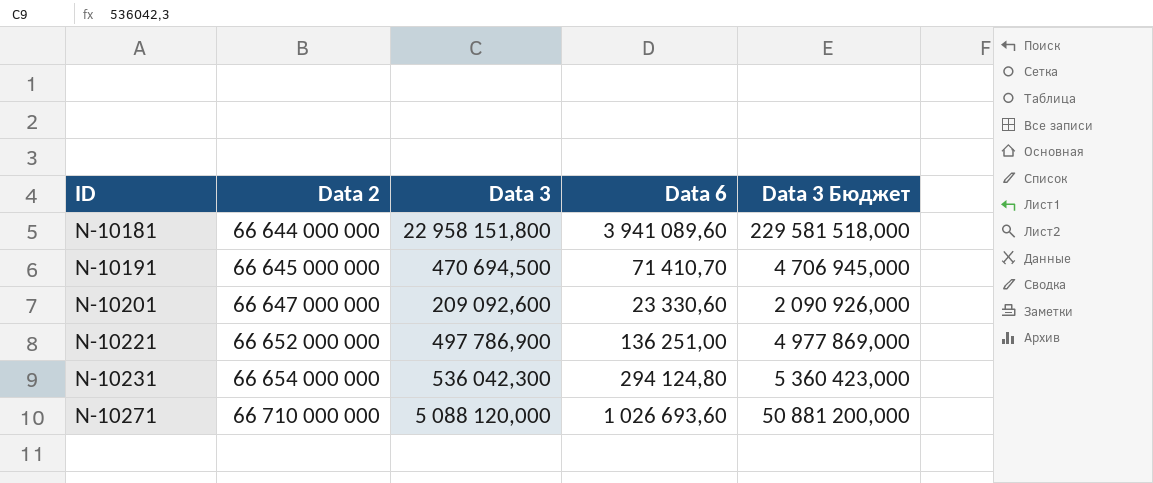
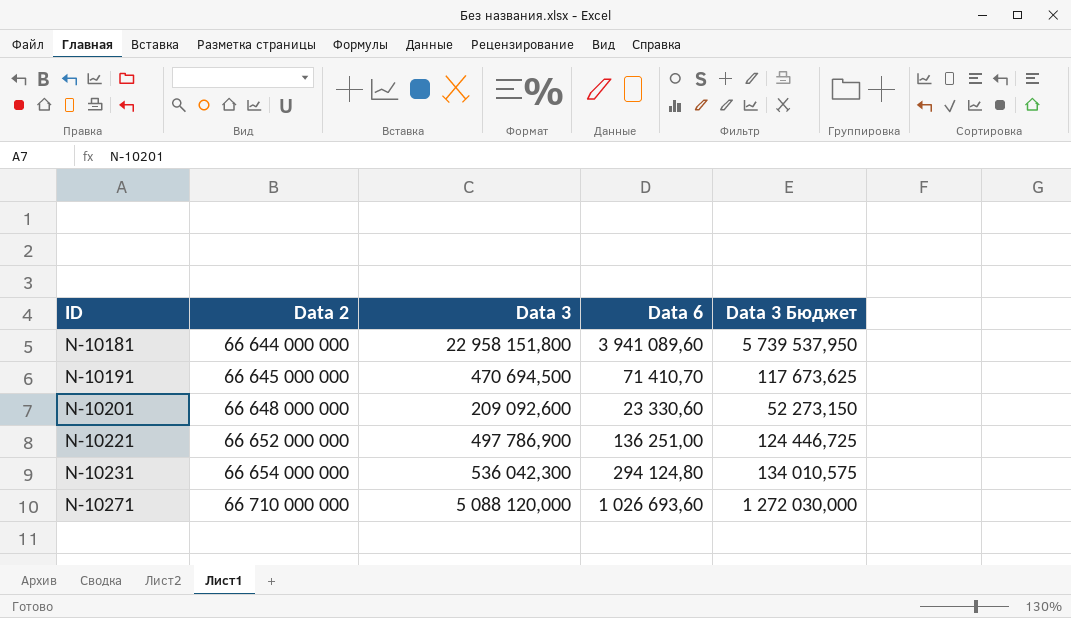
column Data 3 Бюджет | formula: [Data 3] * 10 -> [Data 3] * 0,25
N-10201 | Data 2: 66 647 000 000 -> 66 648 000 000

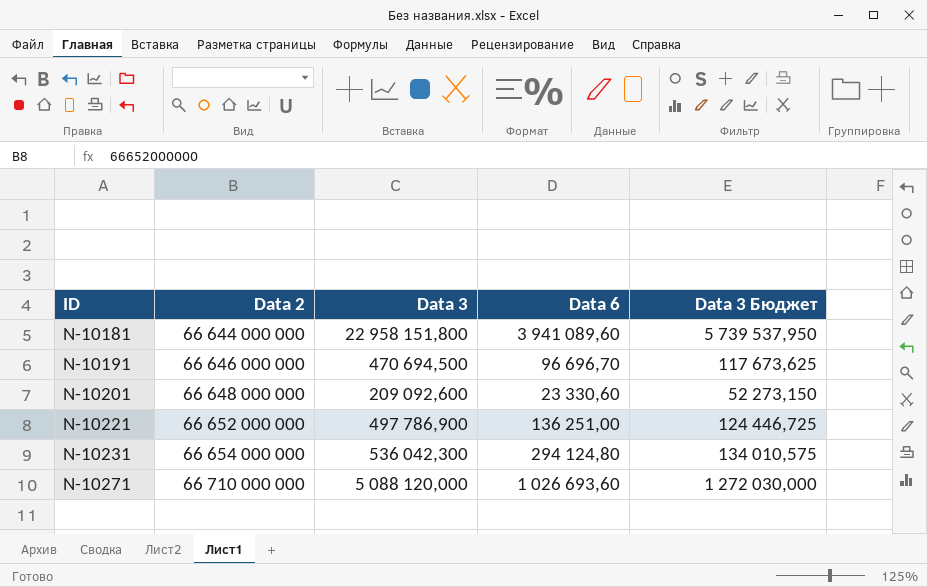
N-10191 | Data 2: 66 645 000 000 -> 66 646 000 000
N-10191 | Data 6: 71 410,70 -> 96 696,70

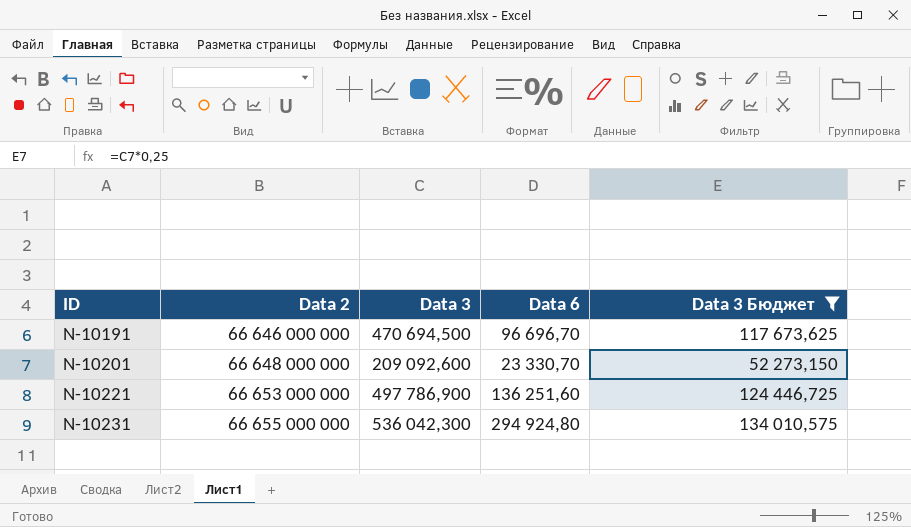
filter: none -> Data 3 Бюджет <= 134 010,575
N-10201 | Data 6: 23 330,60 -> 23 330,70
N-10221 | Data 2: 66 652 000 000 -> 66 653 000 000
N-10221 | Data 6: 136 251,00 -> 136 251,60
N-10231 | Data 2: 66 654 000 000 -> 66 655 000 000
N-10231 | Data 6: 294 124,80 -> 294 924,80

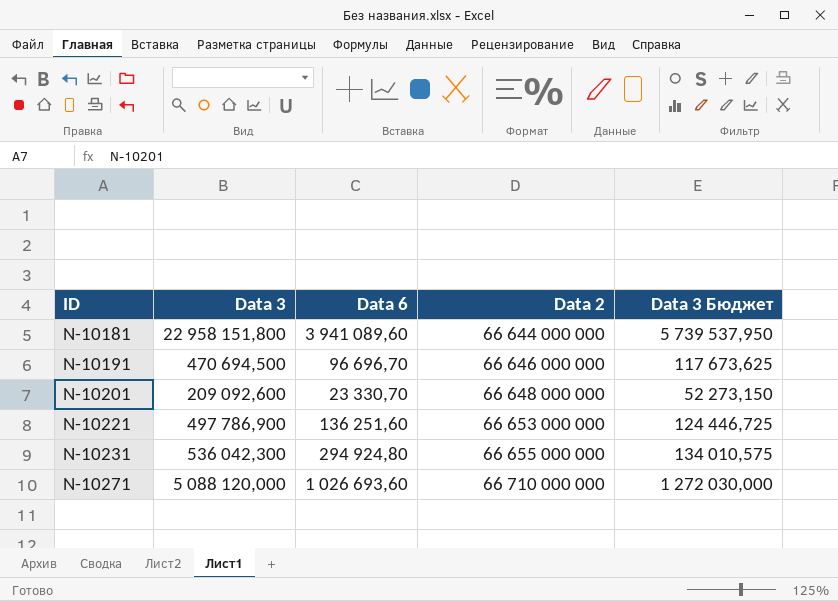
filter: Data 3 Бюджет <= 134 010,575 -> none
column Data 2 | position: 2 -> 4

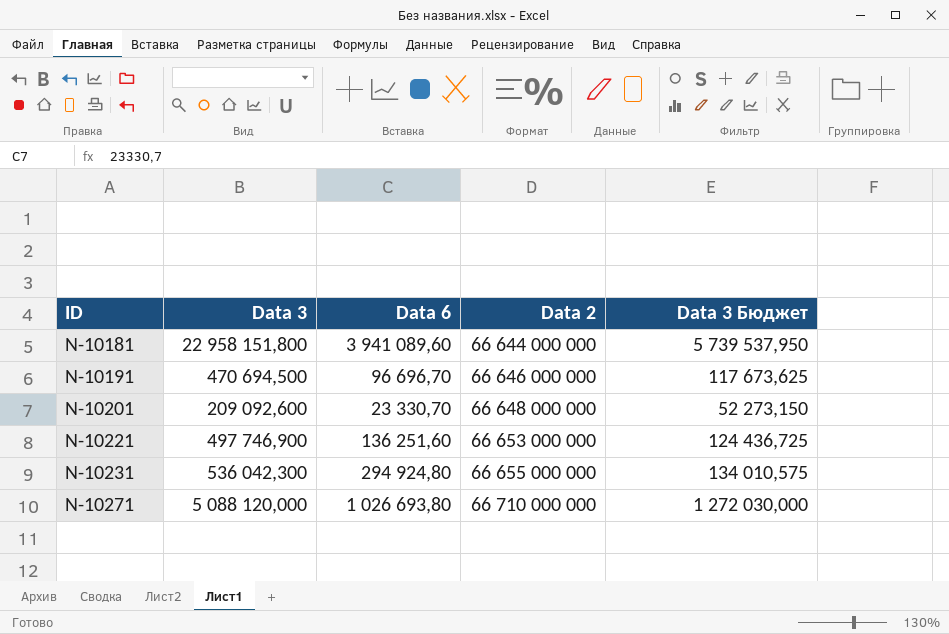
N-10221 | Data 3: 497 786,900 -> 497 746,900
N-10221 | Data 3 Бюджет: 124 446,725 -> 124 436,725
N-10271 | Data 6: 1 026 693,60 -> 1 026 693,80

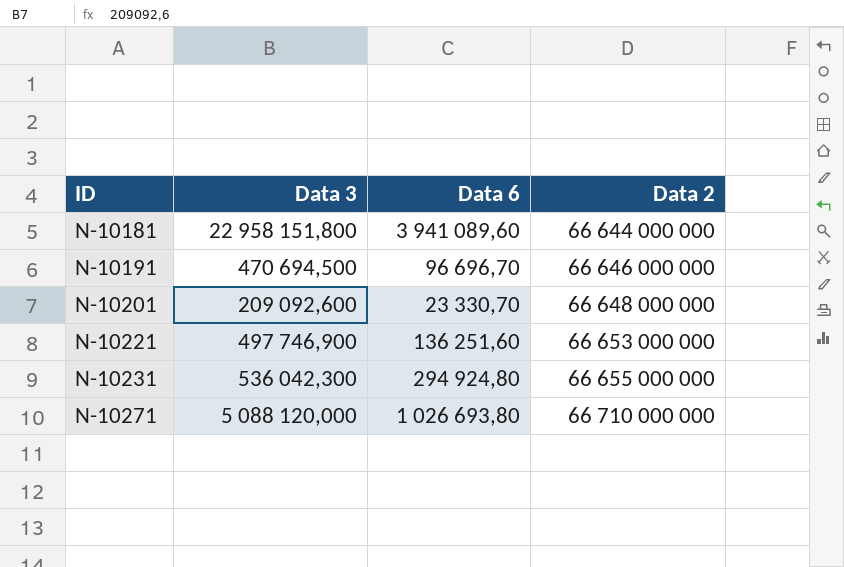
column Data 3 Бюджет | formula: [Data 3] * 0,25 -> none

